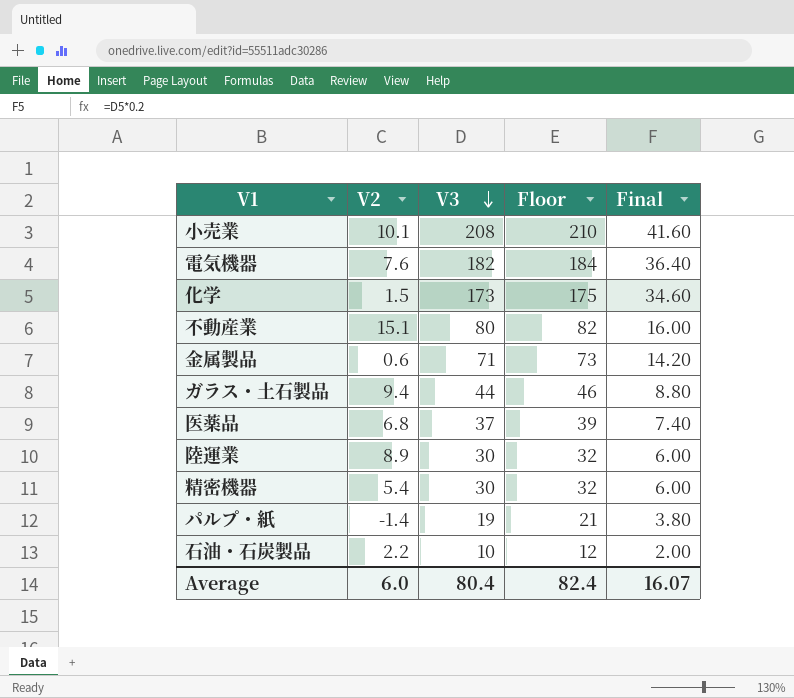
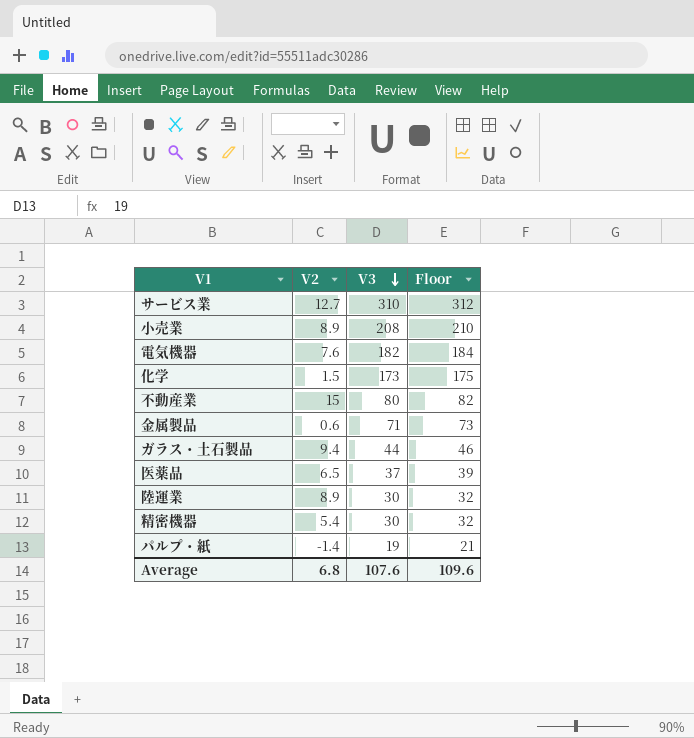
column Final | formula: [V3] * 0.2 -> none
row 石油・石炭製品: 2.2 | 10 | 12 | 2.00 -> none
row サービス業: none -> 12.7 | 310 | 312
小売業 | V2: 10.1 -> 8.9
不動産業 | V2: 15.1 -> 15
医薬品 | V2: 6.8 -> 6.5
Average | V2: 6.0 -> 6.8
Average | V3: 80.4 -> 107.6
Average | Floor: 82.4 -> 109.6

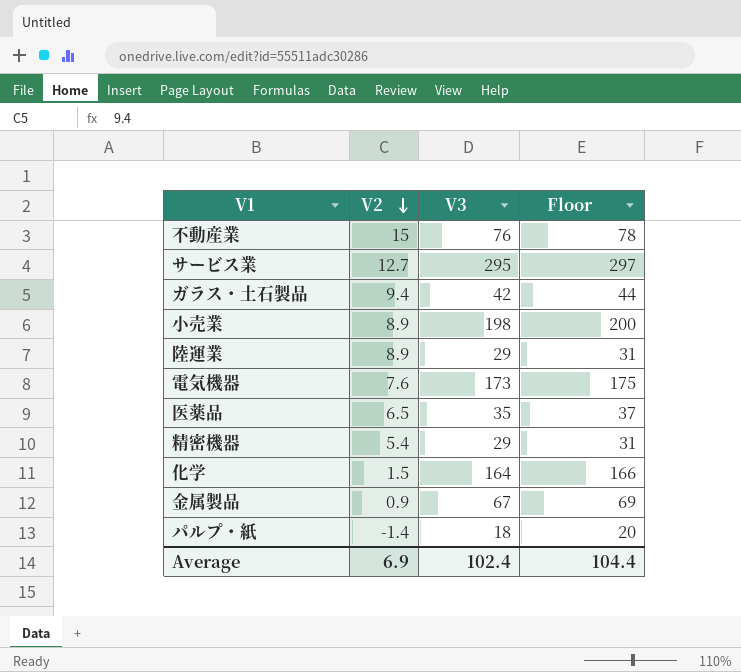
row order: V3 descending -> V2 descending
不動産業 | V3: 80 -> 76
不動産業 | Floor: 82 -> 78
サービス業 | V3: 310 -> 295
サービス業 | Floor: 312 -> 297
ガラス・土石製品 | V3: 44 -> 42
ガラス・土石製品 | Floor: 46 -> 44
小売業 | V3: 208 -> 198
小売業 | Floor: 210 -> 200
陸運業 | V3: 30 -> 29
陸運業 | Floor: 32 -> 31
電気機器 | V3: 182 -> 173
電気機器 | Floor: 184 -> 175
医薬品 | V3: 37 -> 35
医薬品 | Floor: 39 -> 37
精密機器 | V3: 30 -> 29
精密機器 | Floor: 32 -> 31
化学 | V3: 173 -> 164
化学 | Floor: 175 -> 166
金属製品 | V2: 0.6 -> 0.9
金属製品 | V3: 71 -> 67
金属製品 | Floor: 73 -> 69
パルプ・紙 | V3: 19 -> 18
パルプ・紙 | Floor: 21 -> 20
Average | V2: 6.8 -> 6.9
Average | V3: 107.6 -> 102.4
Average | Floor: 109.6 -> 104.4

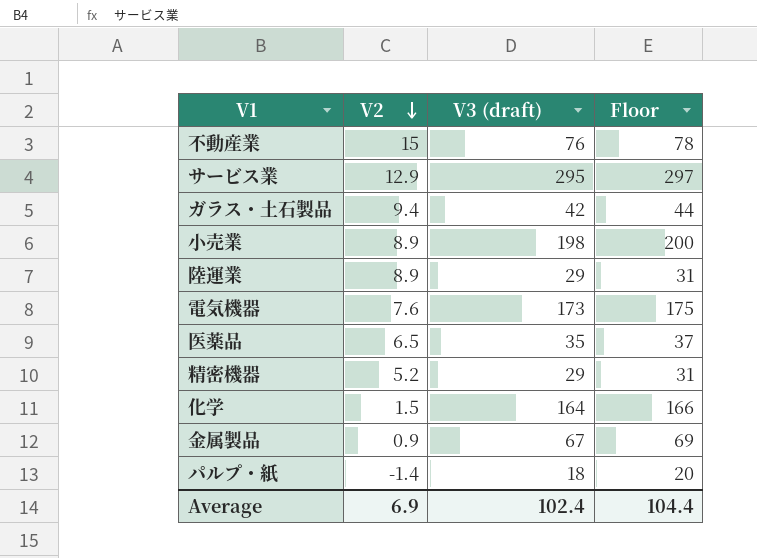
column name: V3 -> V3 (draft)
サービス業 | V2: 12.7 -> 12.9
精密機器 | V2: 5.4 -> 5.2

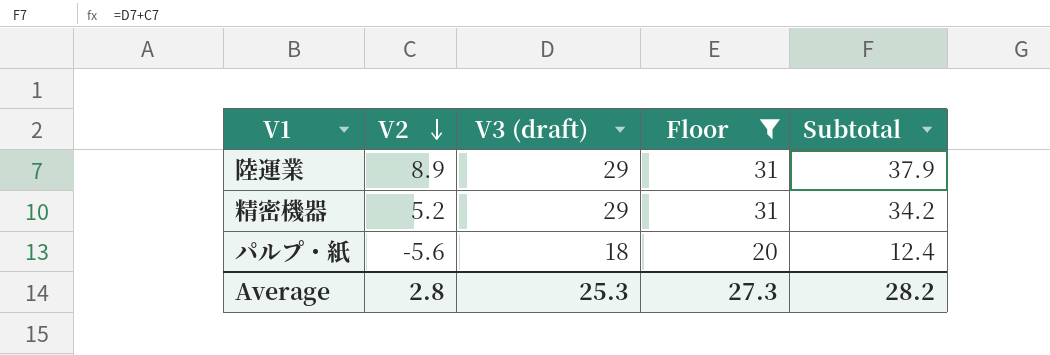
filter: none -> Floor <= 31
column Subtotal | formula: none -> [V2] + [V3 (draft)]
パルプ・紙 | V2: -1.4 -> -5.6
Average | V2: 6.9 -> 2.8
Average | V3 (draft): 102.4 -> 25.3
Average | Floor: 104.4 -> 27.3

